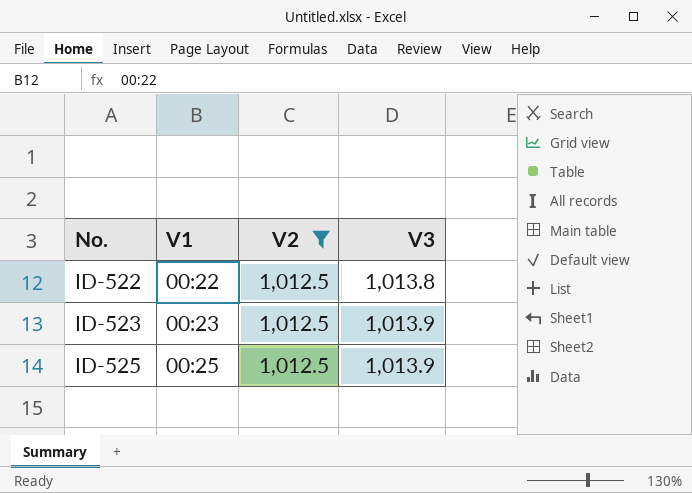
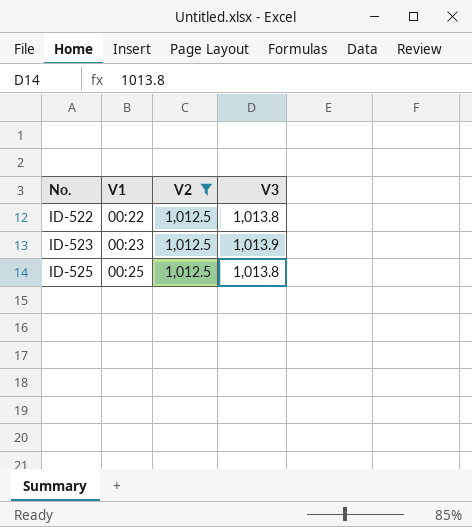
ID-525 | V3: 1,013.9 -> 1,013.8

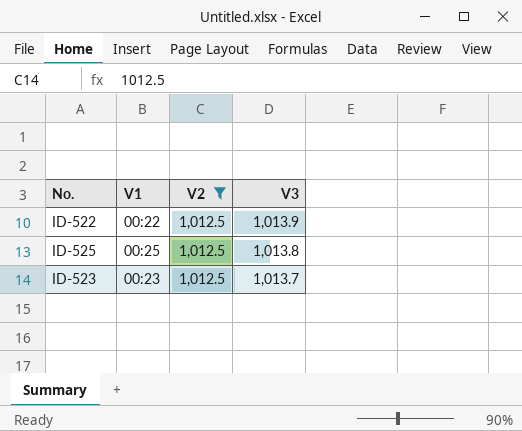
row order: No. ascending -> V3 descending
ID-522 | V3: 1,013.8 -> 1,013.9
ID-523 | V3: 1,013.9 -> 1,013.7

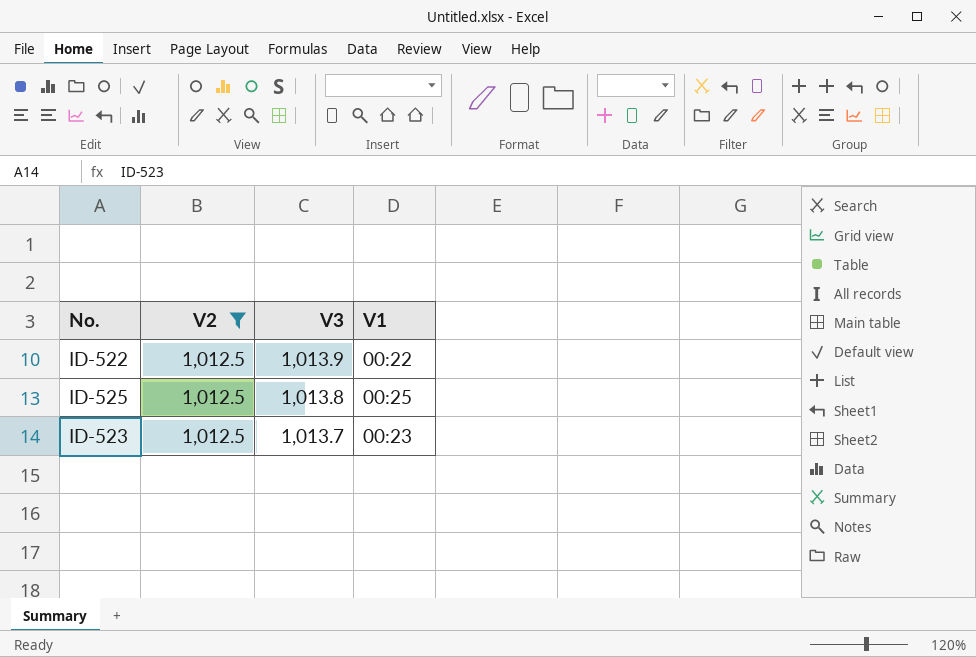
column V1 | position: 2 -> 4

